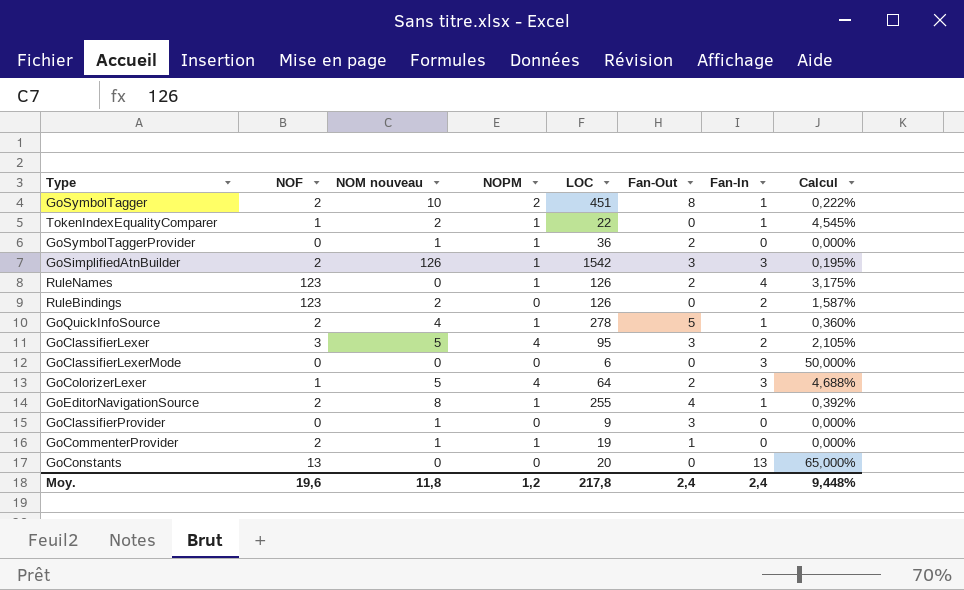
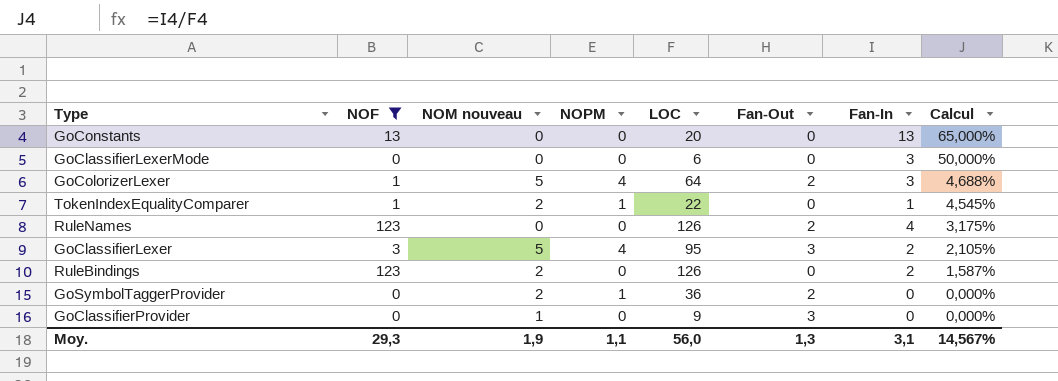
filter: none -> NOF != 2
row order: none -> Calcul descending
RuleNames | NOPM: 1 -> 0
GoSymbolTaggerProvider | NOM nouveau: 1 -> 2
Moy. | NOF: 19,6 -> 29,3
Moy. | NOM nouveau: 11,8 -> 1,9
Moy. | NOPM: 1,2 -> 1,1
Moy. | LOC: 217,8 -> 56,0
Moy. | Fan-Out: 2,4 -> 1,3
Moy. | Fan-In: 2,4 -> 3,1
Moy. | Calcul: 9,448% -> 14,567%

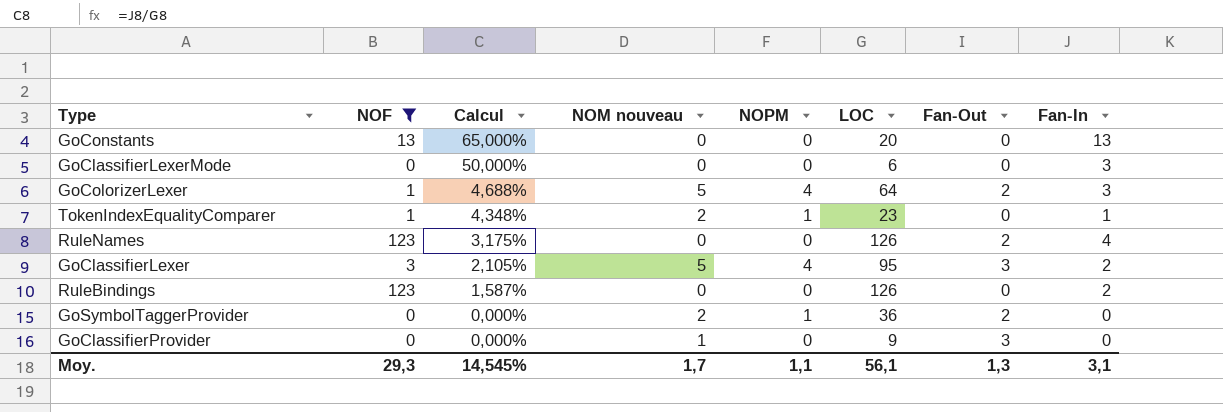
column Calcul | position: 8 -> 3
TokenIndexEqualityComparer | Calcul: 4,545% -> 4,348%
TokenIndexEqualityComparer | LOC: 22 -> 23
RuleBindings | NOM nouveau: 2 -> 0
Moy. | Calcul: 14,567% -> 14,545%
Moy. | NOM nouveau: 1,9 -> 1,7
Moy. | LOC: 56,0 -> 56,1

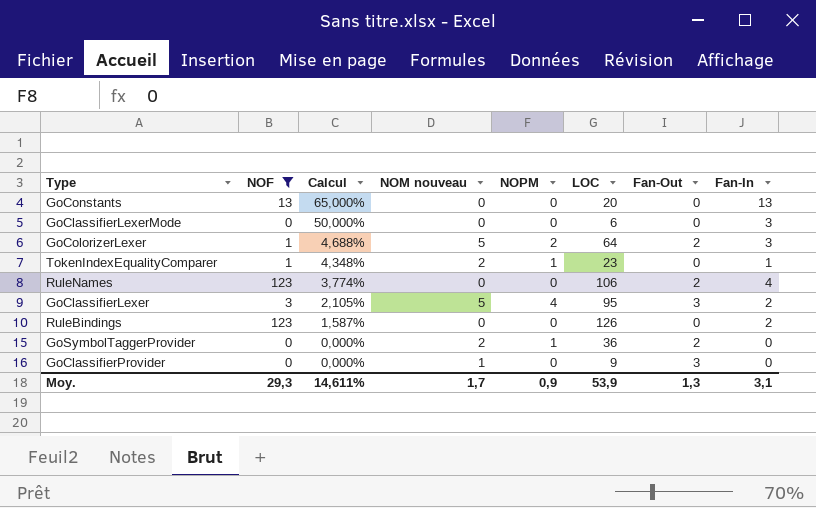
GoColorizerLexer | NOPM: 4 -> 2
RuleNames | Calcul: 3,175% -> 3,774%
RuleNames | LOC: 126 -> 106
Moy. | Calcul: 14,545% -> 14,611%
Moy. | NOPM: 1,1 -> 0,9
Moy. | LOC: 56,1 -> 53,9

